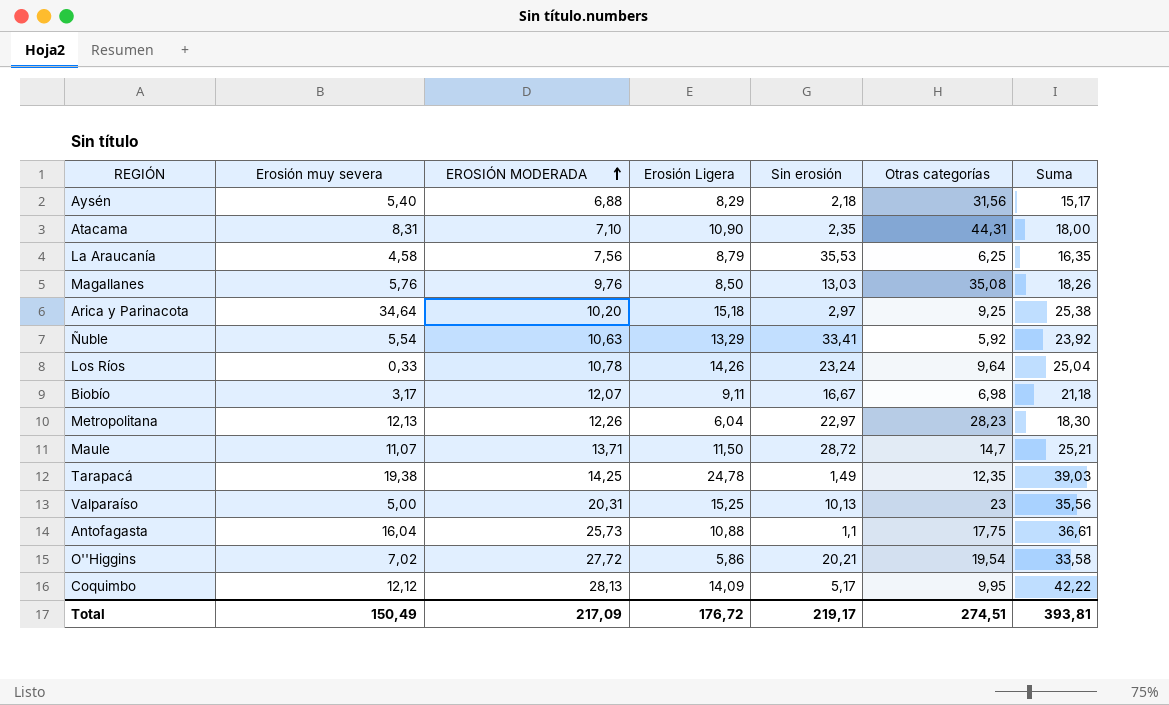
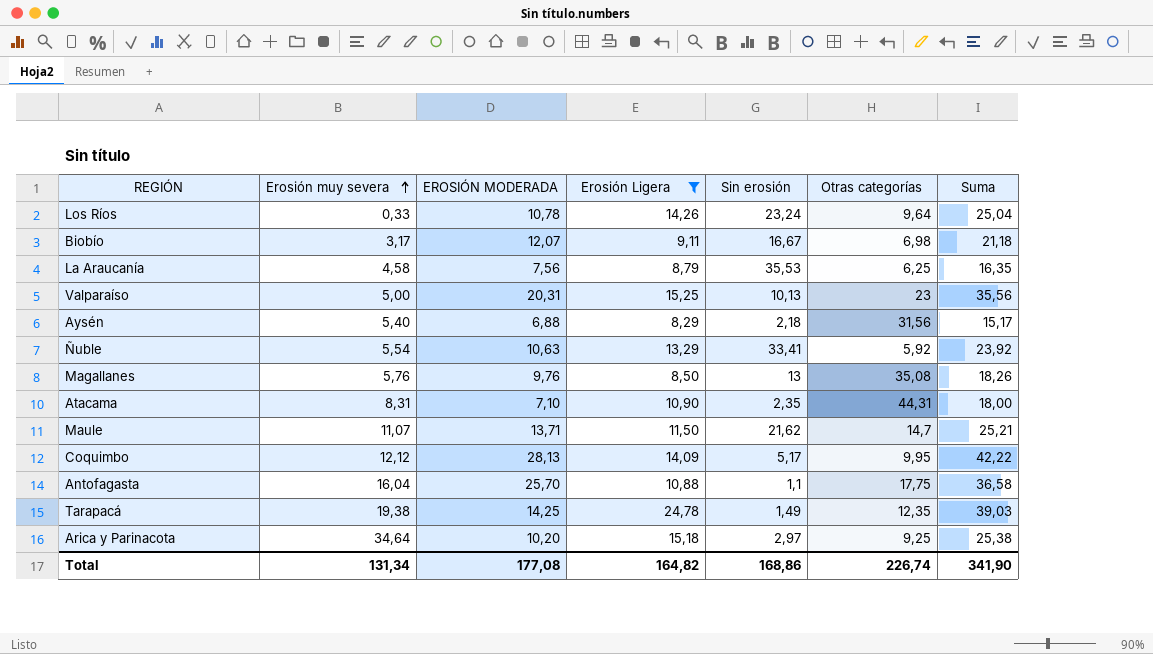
filter: none -> Erosión Ligera >= 8,29
row order: EROSIÓN MODERADA ascending -> Erosión muy severa ascending
Magallanes | Sin erosión: 13,03 -> 13
Maule | Sin erosión: 28,72 -> 21,62
Antofagasta | EROSIÓN MODERADA: 25,73 -> 25,70
Antofagasta | Suma: 36,61 -> 36,58
Total | Erosión muy severa: 150,49 -> 131,34
Total | EROSIÓN MODERADA: 217,09 -> 177,08
Total | Erosión Ligera: 176,72 -> 164,82
Total | Sin erosión: 219,17 -> 168,86
Total | Otras categorías: 274,51 -> 226,74
Total | Suma: 393,81 -> 341,90

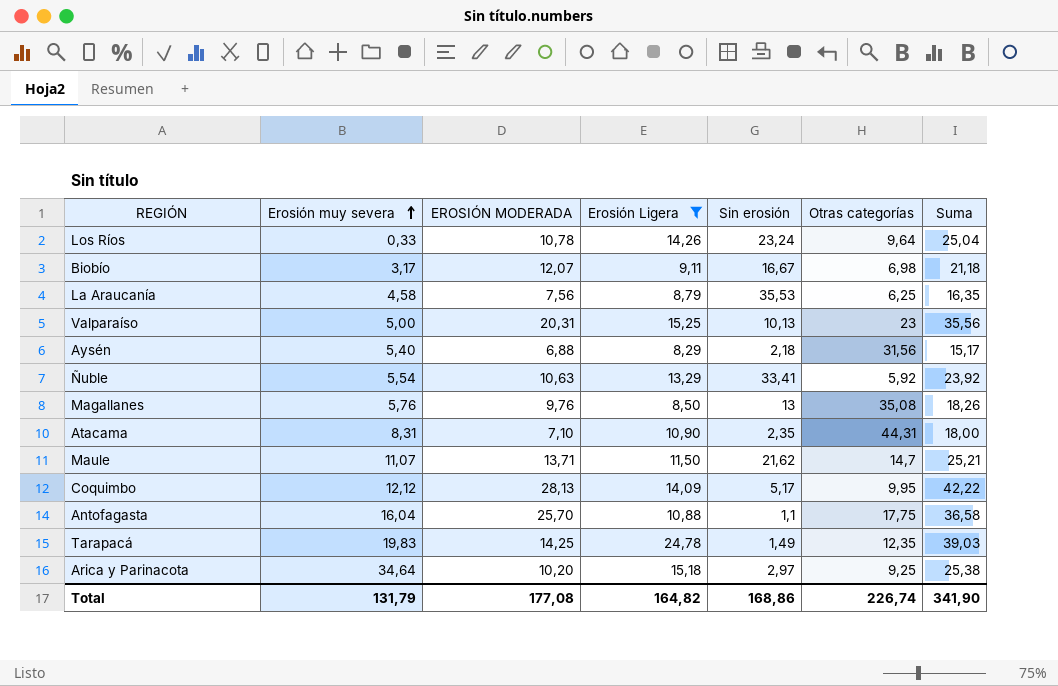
Tarapacá | Erosión muy severa: 19,38 -> 19,83
Total | Erosión muy severa: 131,34 -> 131,79

